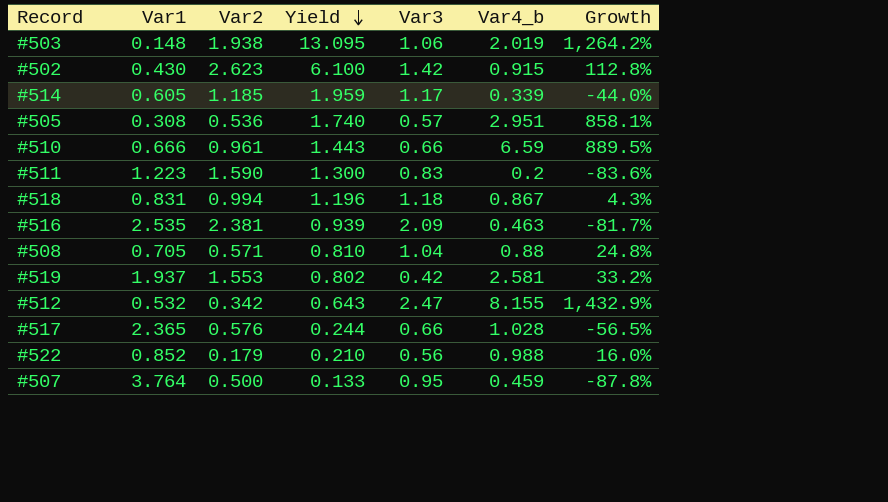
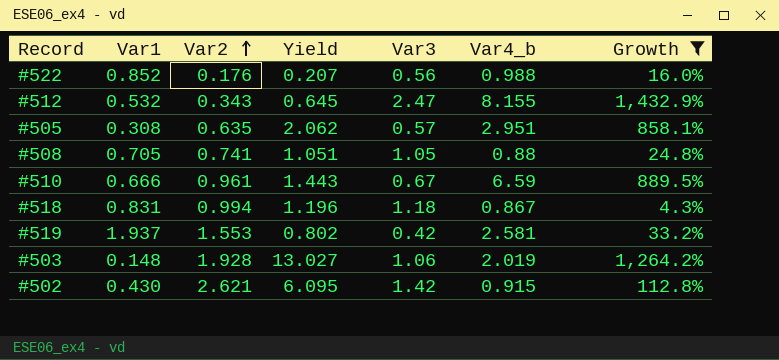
filter: none -> Growth >= 4.3%
row order: Yield descending -> Var2 ascending
#522 | Var2: 0.179 -> 0.176
#522 | Yield: 0.210 -> 0.207
#512 | Var2: 0.342 -> 0.343
#512 | Yield: 0.643 -> 0.645
#505 | Var2: 0.536 -> 0.635
#505 | Yield: 1.740 -> 2.062
#508 | Var2: 0.571 -> 0.741
#508 | Yield: 0.810 -> 1.051
#508 | Var3: 1.04 -> 1.05
#510 | Var3: 0.66 -> 0.67
#503 | Var2: 1.938 -> 1.928
#503 | Yield: 13.095 -> 13.027
#502 | Var2: 2.623 -> 2.621
#502 | Yield: 6.100 -> 6.095

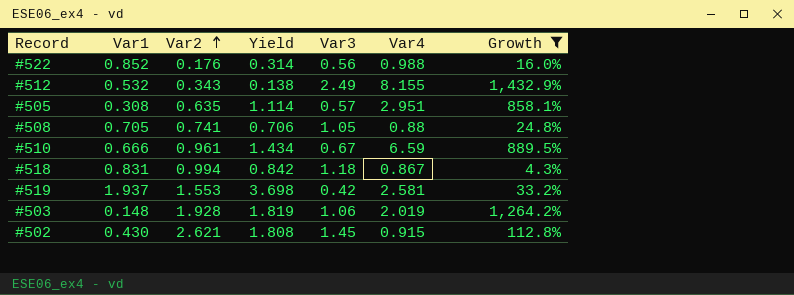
column Yield | formula: [Var2] / [Var1] -> [Var2] / [Var3]
column name: Var4_b -> Var4
#512 | Var3: 2.47 -> 2.49
#502 | Var3: 1.42 -> 1.45

